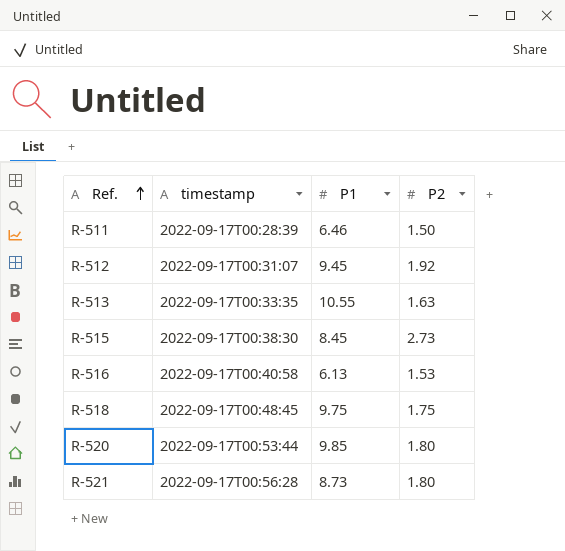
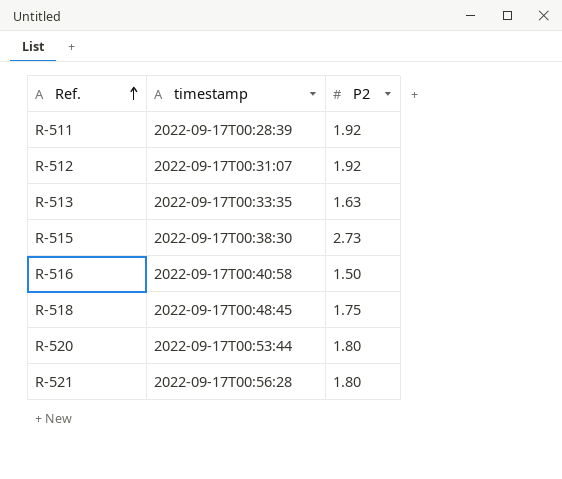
column P1 | position: 3 -> none
R-511 | P2: 1.50 -> 1.92
R-516 | P2: 1.53 -> 1.50

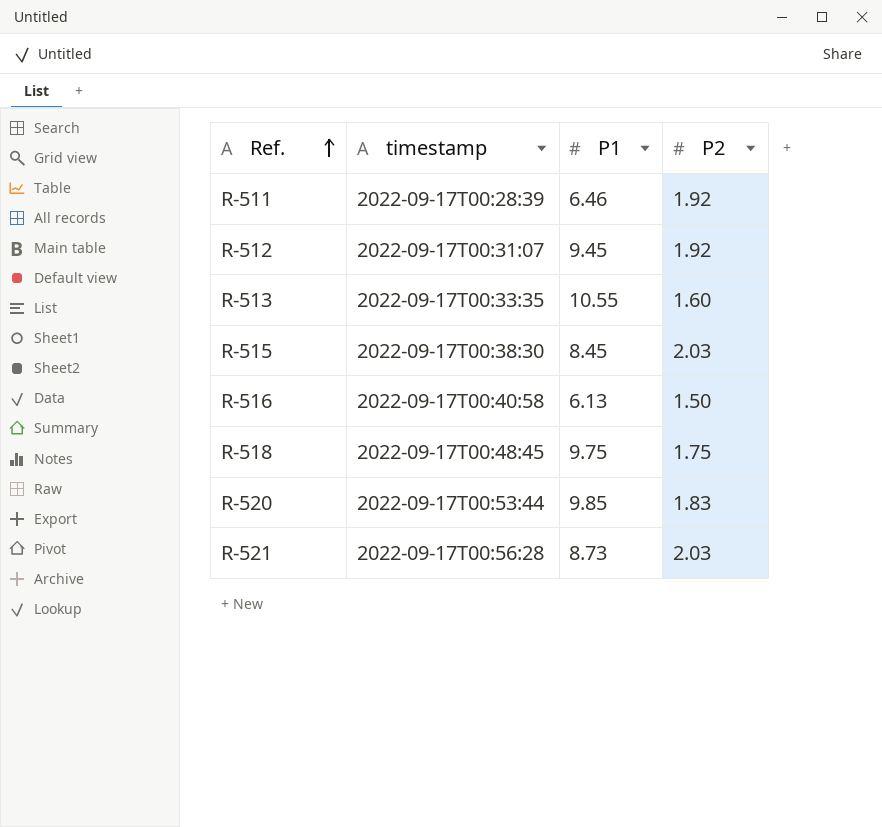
column P1 | position: none -> 3
R-513 | P2: 1.63 -> 1.60
R-515 | P2: 2.73 -> 2.03
R-520 | P2: 1.80 -> 1.83
R-521 | P2: 1.80 -> 2.03

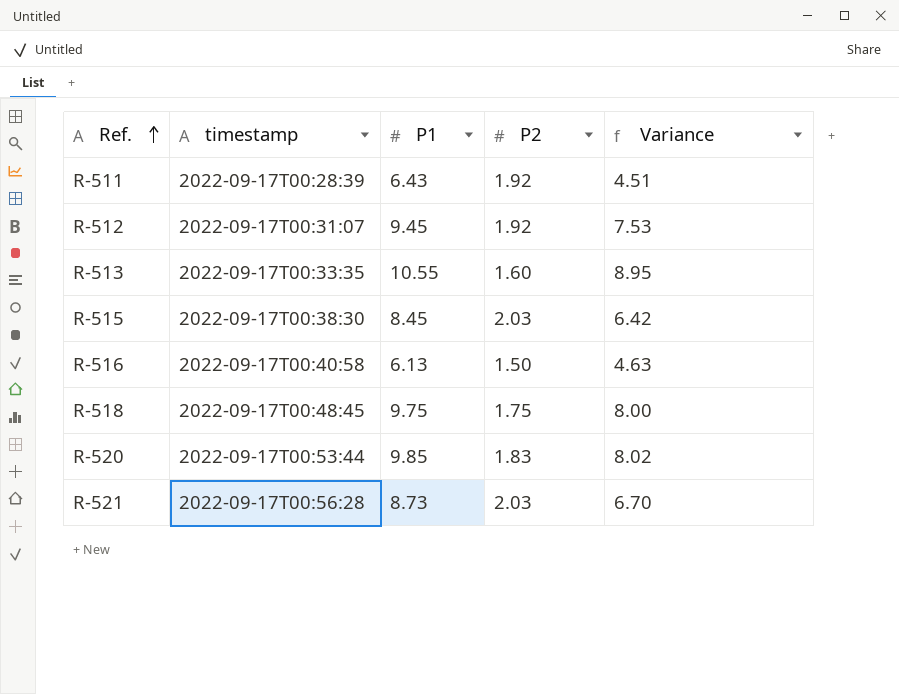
column Variance | formula: none -> [P1] - [P2]
R-511 | P1: 6.46 -> 6.43

